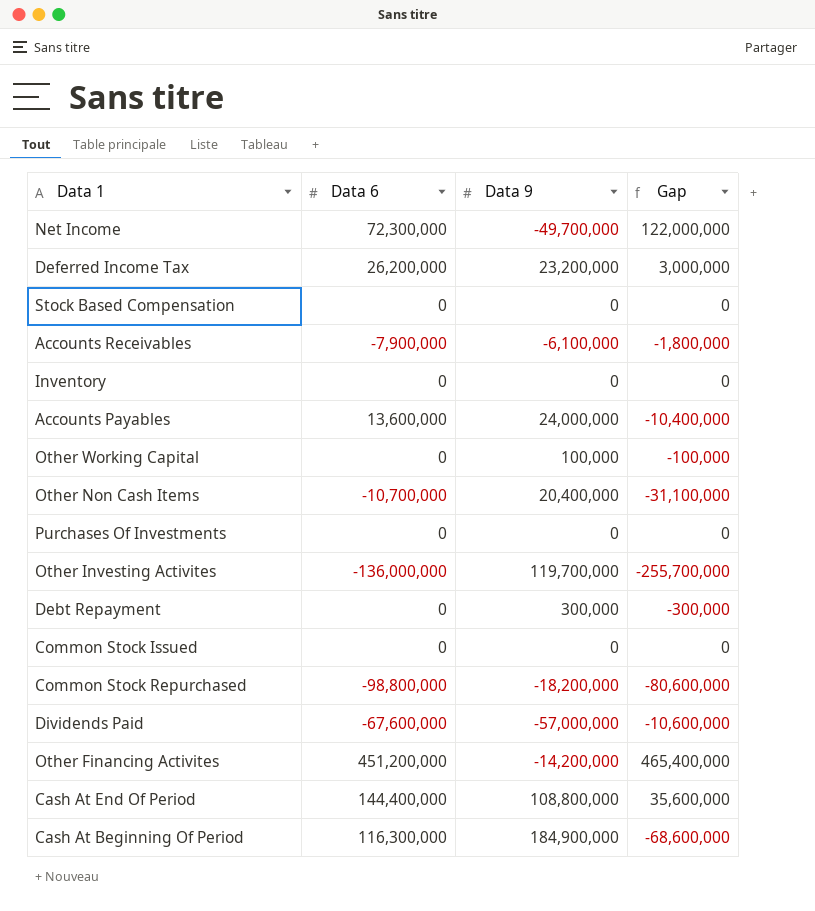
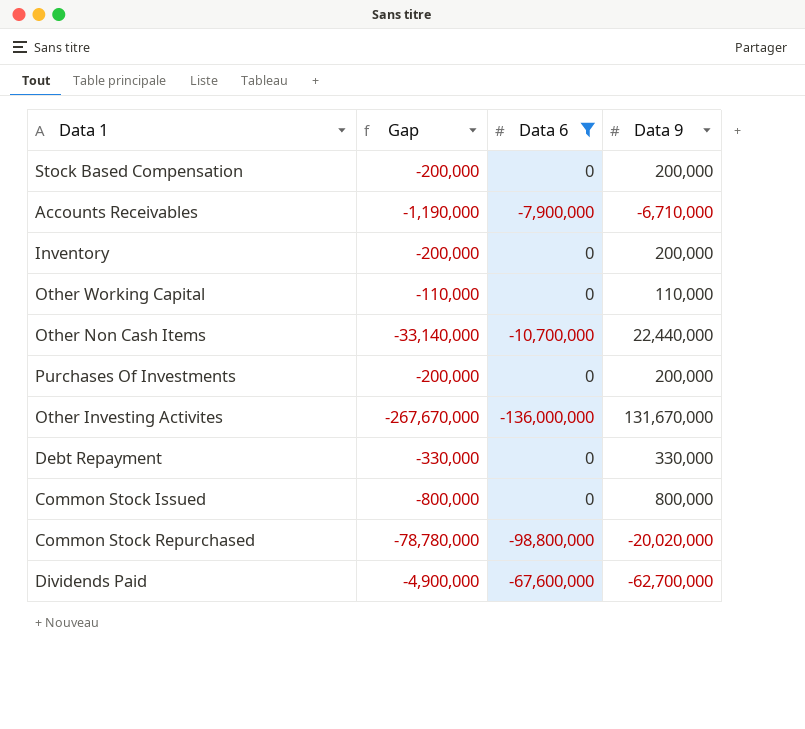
filter: none -> Data 6 <= 0
column Gap | position: 4 -> 2
Stock Based Compensation | Gap: 0 -> -200,000
Stock Based Compensation | Data 9: 0 -> 200,000
Accounts Receivables | Gap: -1,800,000 -> -1,190,000
Accounts Receivables | Data 9: -6,100,000 -> -6,710,000
Inventory | Gap: 0 -> -200,000
Inventory | Data 9: 0 -> 200,000
Other Working Capital | Gap: -100,000 -> -110,000
Other Working Capital | Data 9: 100,000 -> 110,000
Other Non Cash Items | Gap: -31,100,000 -> -33,140,000
Other Non Cash Items | Data 9: 20,400,000 -> 22,440,000
Purchases Of Investments | Gap: 0 -> -200,000
Purchases Of Investments | Data 9: 0 -> 200,000
Other Investing Activites | Gap: -255,700,000 -> -267,670,000
Other Investing Activites | Data 9: 119,700,000 -> 131,670,000
Debt Repayment | Gap: -300,000 -> -330,000
Debt Repayment | Data 9: 300,000 -> 330,000
Common Stock Issued | Gap: 0 -> -800,000
Common Stock Issued | Data 9: 0 -> 800,000
Common Stock Repurchased | Gap: -80,600,000 -> -78,780,000
Common Stock Repurchased | Data 9: -18,200,000 -> -20,020,000
Dividends Paid | Gap: -10,600,000 -> -4,900,000
Dividends Paid | Data 9: -57,000,000 -> -62,700,000

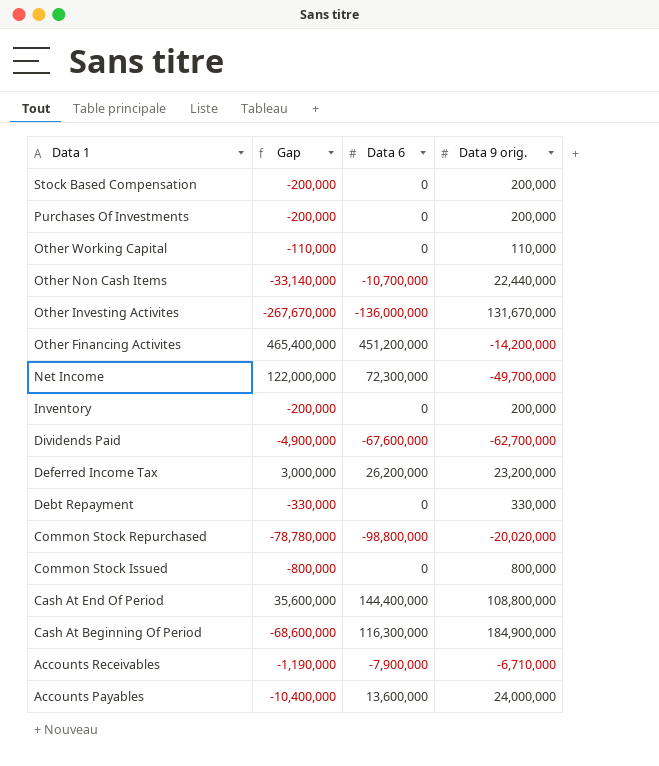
filter: Data 6 <= 0 -> none
row order: none -> Data 1 descending
column name: Data 9 -> Data 9 orig.

